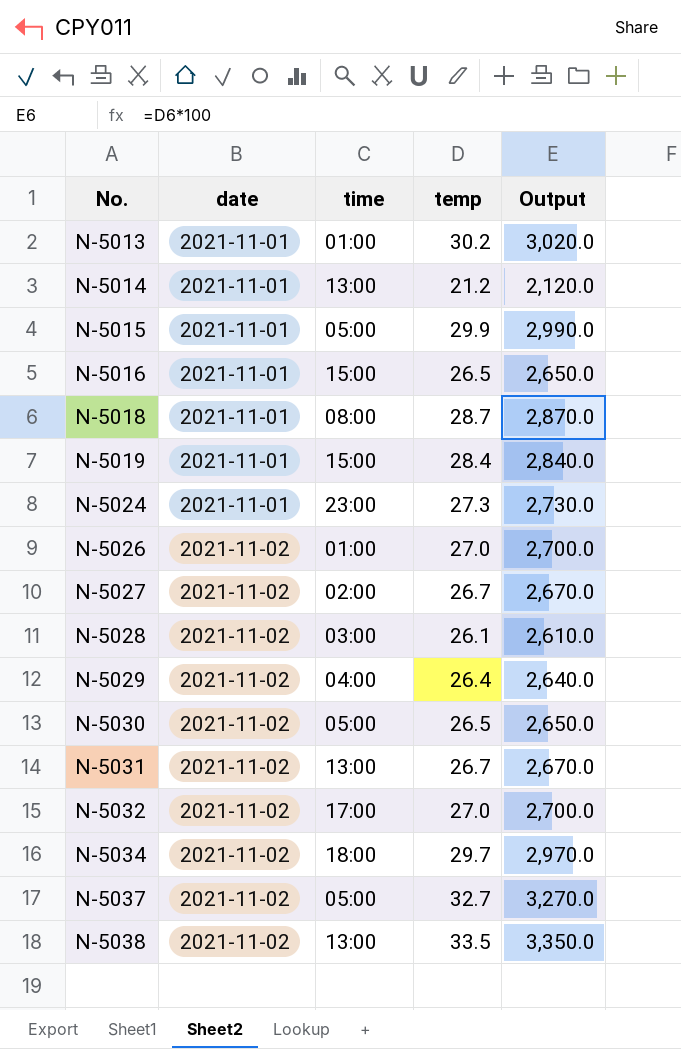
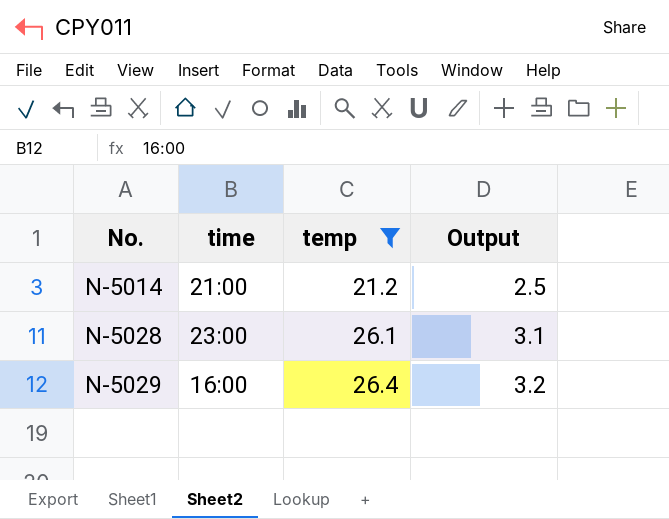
filter: none -> temp <= 26.4
column date | position: 2 -> none
column Output | formula: [temp] * 100 -> [temp] * 0.12
N-5014 | time: 13:00 -> 21:00
N-5028 | time: 03:00 -> 23:00
N-5029 | time: 04:00 -> 16:00

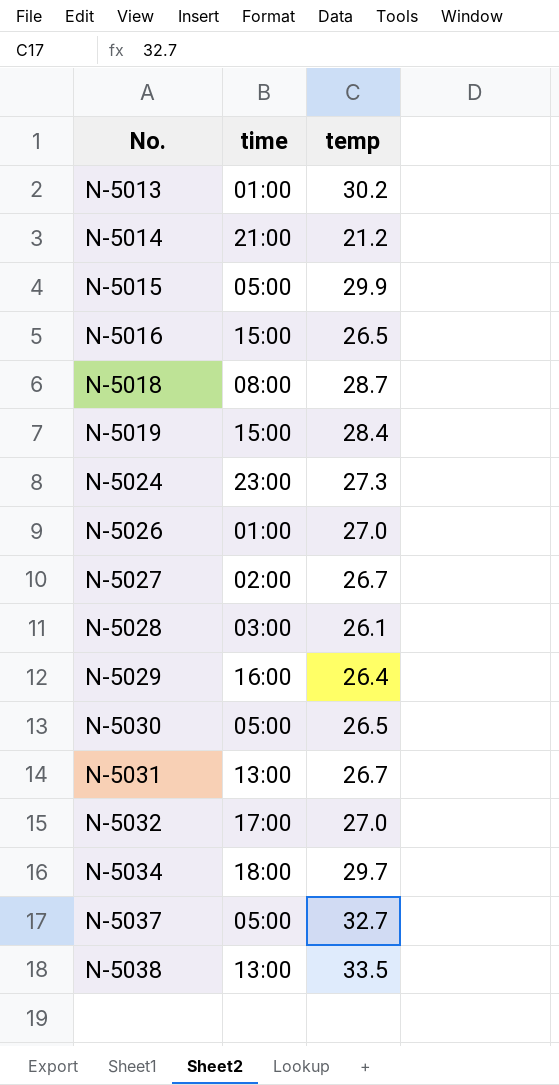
filter: temp <= 26.4 -> none
column Output | formula: [temp] * 0.12 -> none
N-5028 | time: 23:00 -> 03:00

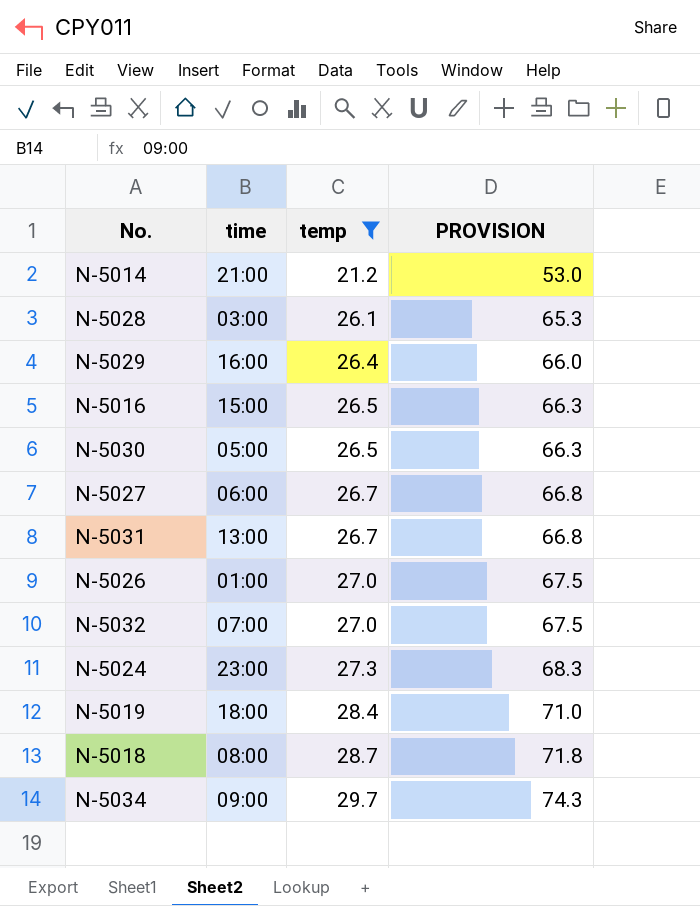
filter: none -> temp <= 29.7
row order: No. ascending -> temp ascending
column PROVISION | formula: none -> [temp] * 2.5
N-5027 | time: 02:00 -> 06:00
N-5032 | time: 17:00 -> 07:00
N-5019 | time: 15:00 -> 18:00
N-5034 | time: 18:00 -> 09:00

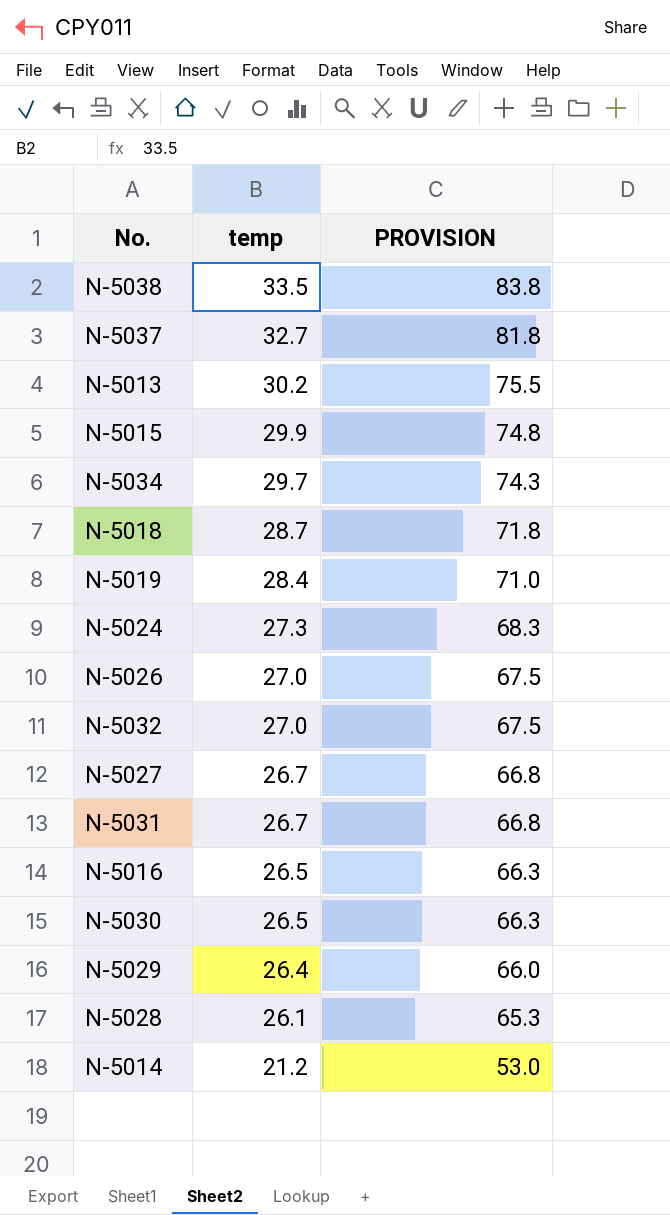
filter: temp <= 29.7 -> none
row order: temp ascending -> temp descending
column time | position: 2 -> none

